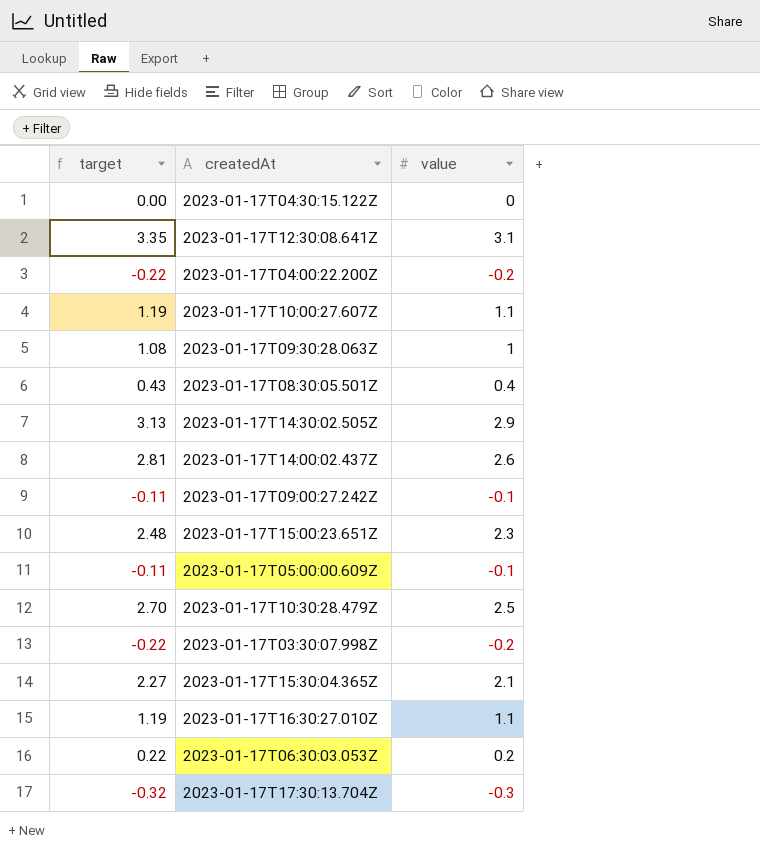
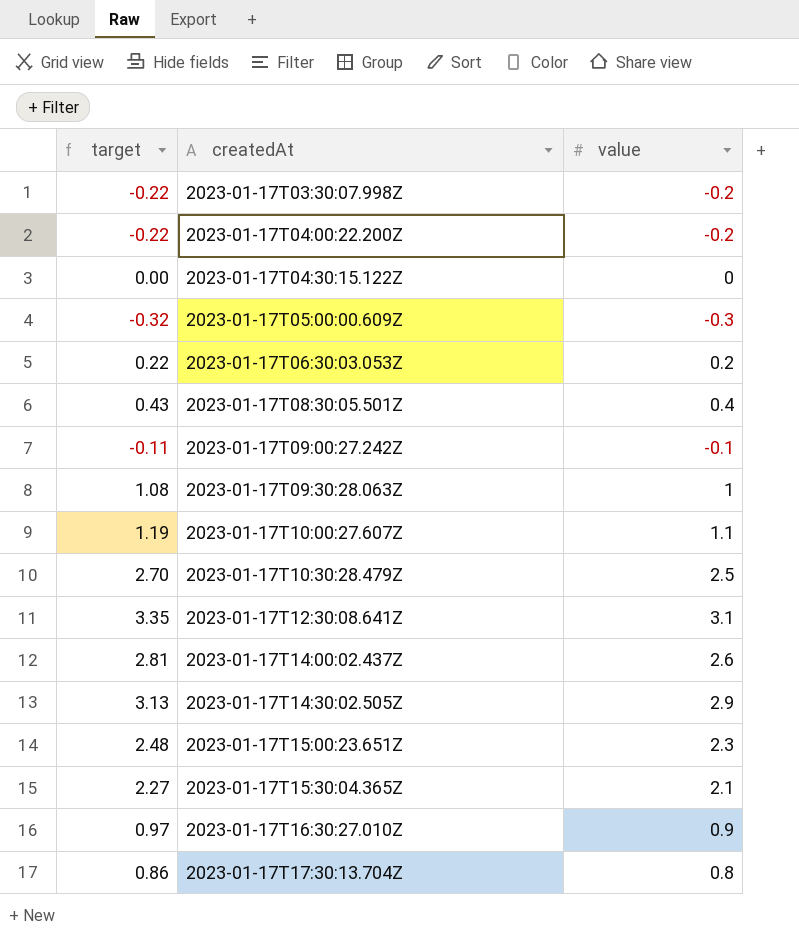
row order: none -> createdAt ascending
2023-01-17T05:00:00.609Z | target: -0.11 -> -0.32
2023-01-17T05:00:00.609Z | value: -0.1 -> -0.3
2023-01-17T16:30:27.010Z | target: 1.19 -> 0.97
2023-01-17T16:30:27.010Z | value: 1.1 -> 0.9
2023-01-17T17:30:13.704Z | target: -0.32 -> 0.86
2023-01-17T17:30:13.704Z | value: -0.3 -> 0.8

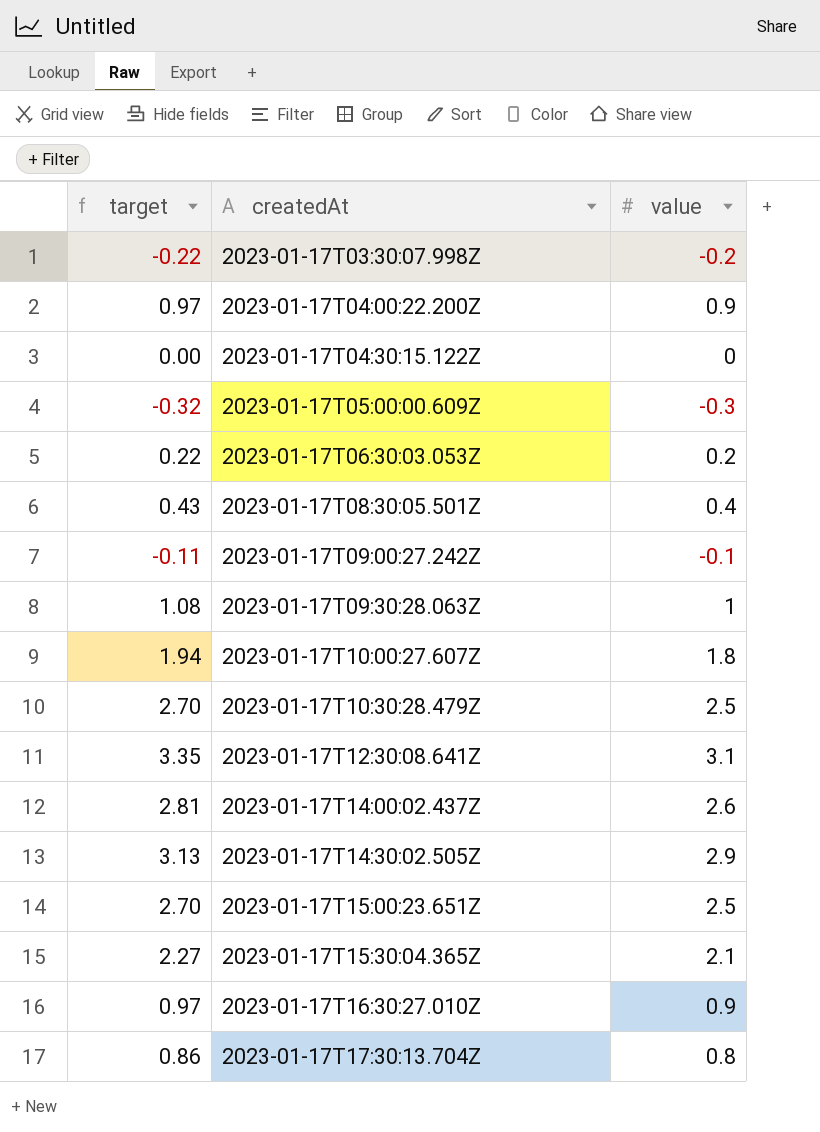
2023-01-17T04:00:22.200Z | target: -0.22 -> 0.97
2023-01-17T04:00:22.200Z | value: -0.2 -> 0.9
2023-01-17T10:00:27.607Z | target: 1.19 -> 1.94
2023-01-17T10:00:27.607Z | value: 1.1 -> 1.8
2023-01-17T15:00:23.651Z | target: 2.48 -> 2.70
2023-01-17T15:00:23.651Z | value: 2.3 -> 2.5

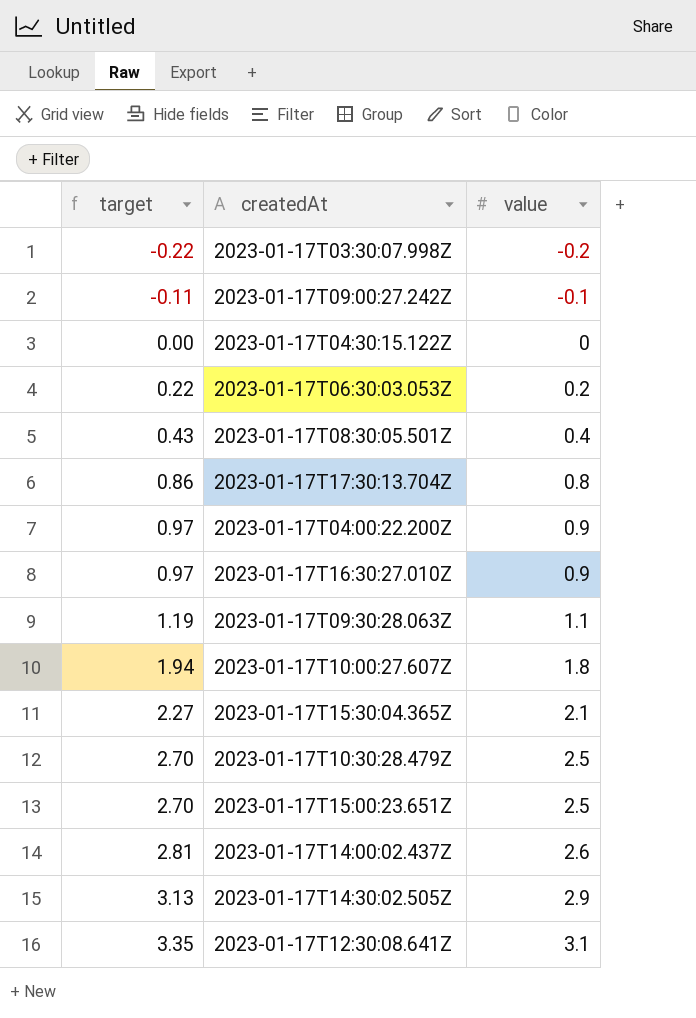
row order: createdAt ascending -> target ascending
row 2023-01-17T05:00:00.609Z: -0.32 | -0.3 -> none
2023-01-17T09:30:28.063Z | target: 1.08 -> 1.19
2023-01-17T09:30:28.063Z | value: 1 -> 1.1

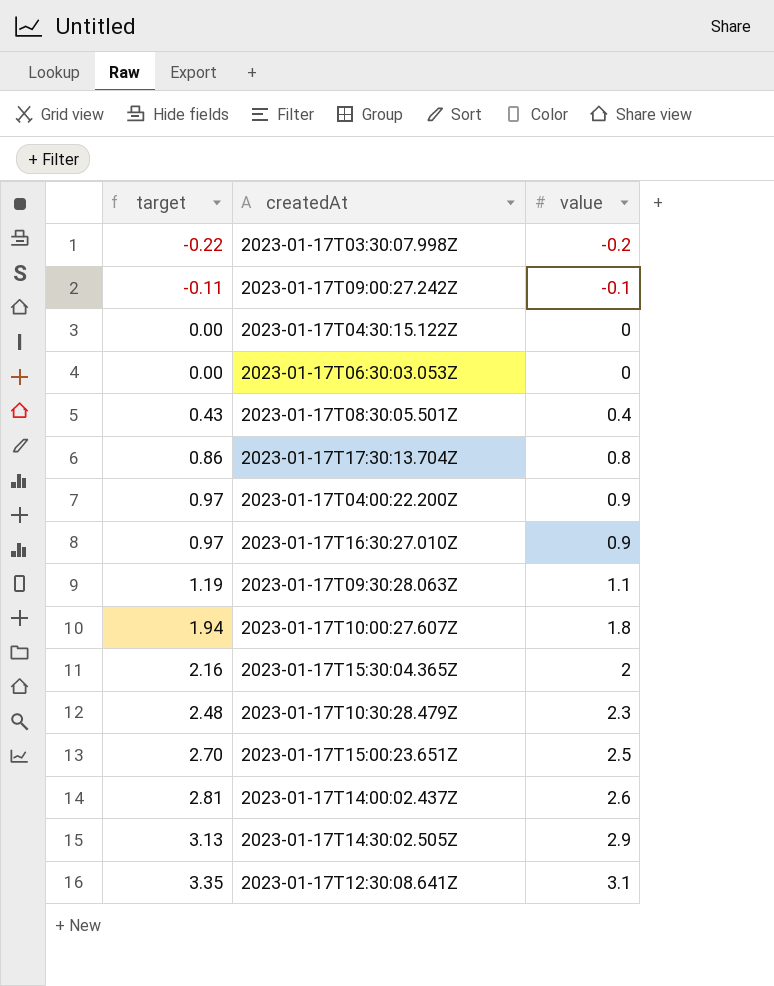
2023-01-17T06:30:03.053Z | target: 0.22 -> 0.00
2023-01-17T06:30:03.053Z | value: 0.2 -> 0
2023-01-17T15:30:04.365Z | target: 2.27 -> 2.16
2023-01-17T15:30:04.365Z | value: 2.1 -> 2
2023-01-17T10:30:28.479Z | target: 2.70 -> 2.48
2023-01-17T10:30:28.479Z | value: 2.5 -> 2.3

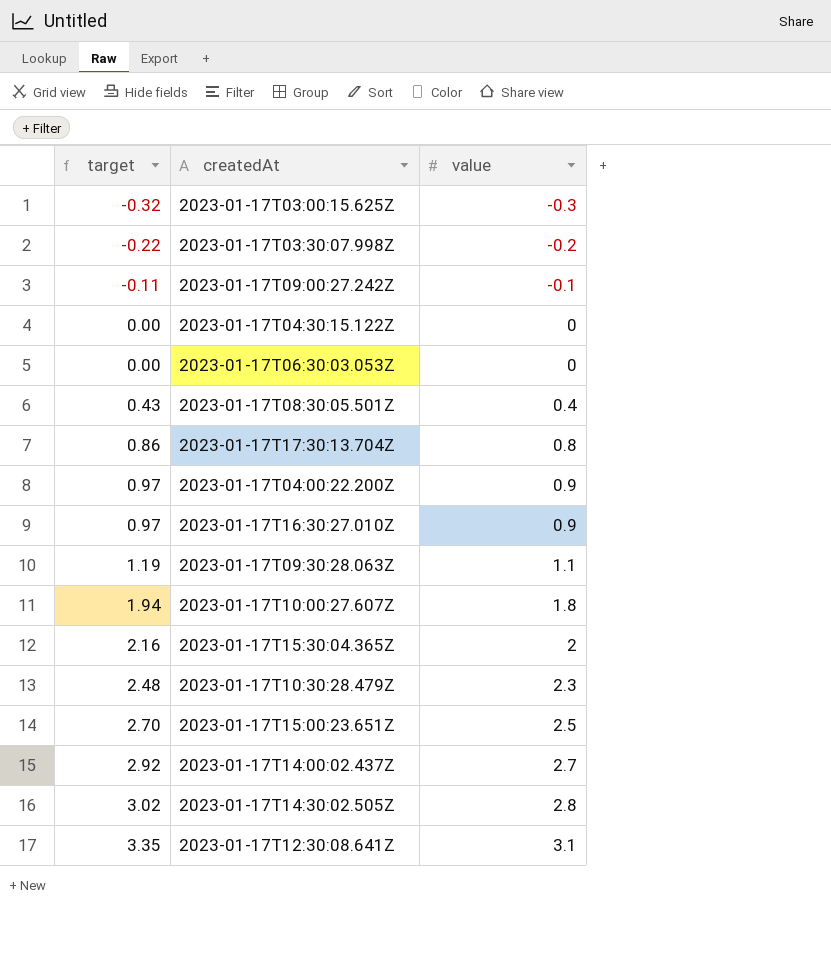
row 2023-01-17T03:00:15.625Z: none -> -0.32 | -0.3
2023-01-17T14:00:02.437Z | target: 2.81 -> 2.92
2023-01-17T14:00:02.437Z | value: 2.6 -> 2.7
2023-01-17T14:30:02.505Z | target: 3.13 -> 3.02
2023-01-17T14:30:02.505Z | value: 2.9 -> 2.8

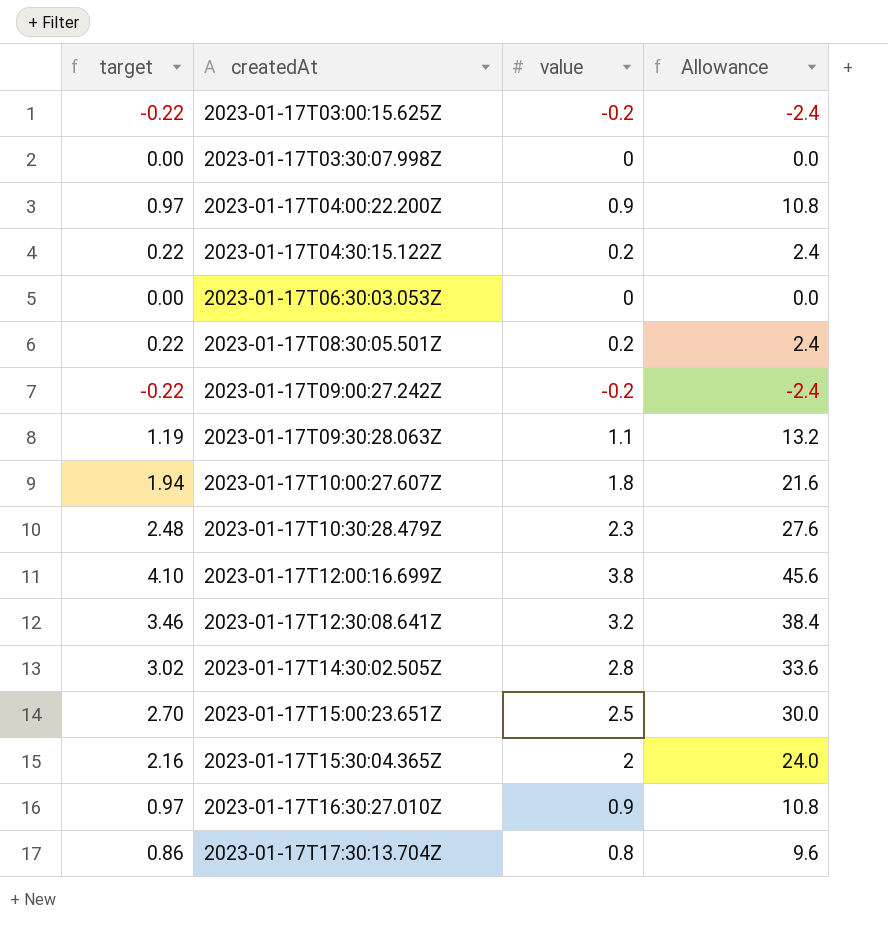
row order: target ascending -> createdAt ascending
column Allowance | formula: none -> [value] * 12
row 2023-01-17T14:00:02.437Z: 2.92 | 2.7 -> none
2023-01-17T03:00:15.625Z | target: -0.32 -> -0.22
2023-01-17T03:00:15.625Z | value: -0.3 -> -0.2
2023-01-17T03:30:07.998Z | target: -0.22 -> 0.00
2023-01-17T03:30:07.998Z | value: -0.2 -> 0
2023-01-17T04:30:15.122Z | target: 0.00 -> 0.22
2023-01-17T04:30:15.122Z | value: 0 -> 0.2
2023-01-17T08:30:05.501Z | target: 0.43 -> 0.22
2023-01-17T08:30:05.501Z | value: 0.4 -> 0.2
2023-01-17T09:00:27.242Z | target: -0.11 -> -0.22
2023-01-17T09:00:27.242Z | value: -0.1 -> -0.2
row 2023-01-17T12:00:16.699Z: none -> 4.10 | 3.8 | 45.6
2023-01-17T12:30:08.641Z | target: 3.35 -> 3.46
2023-01-17T12:30:08.641Z | value: 3.1 -> 3.2

